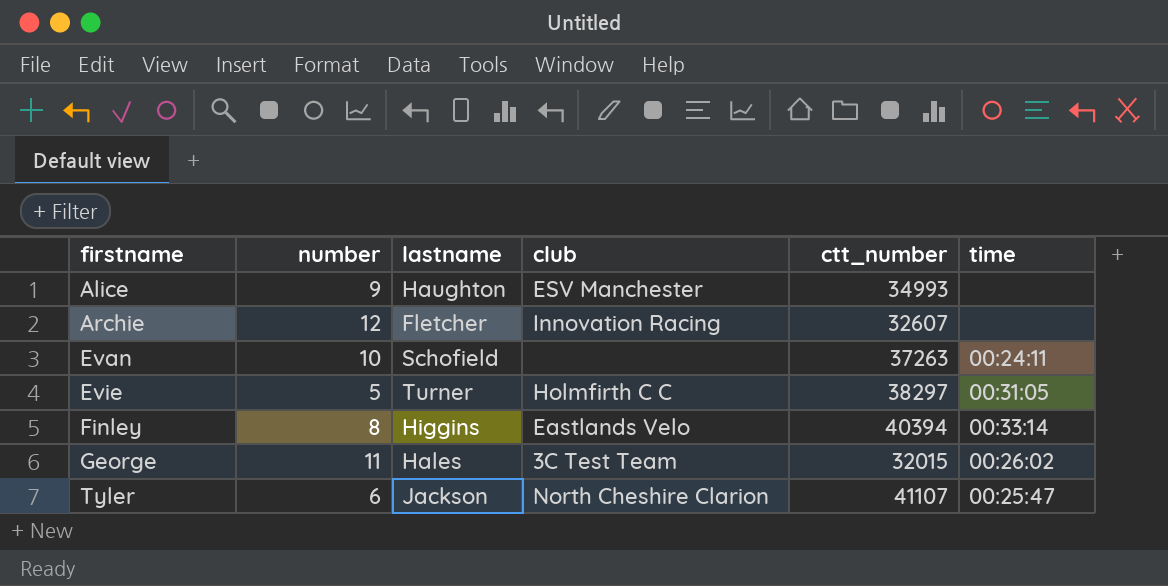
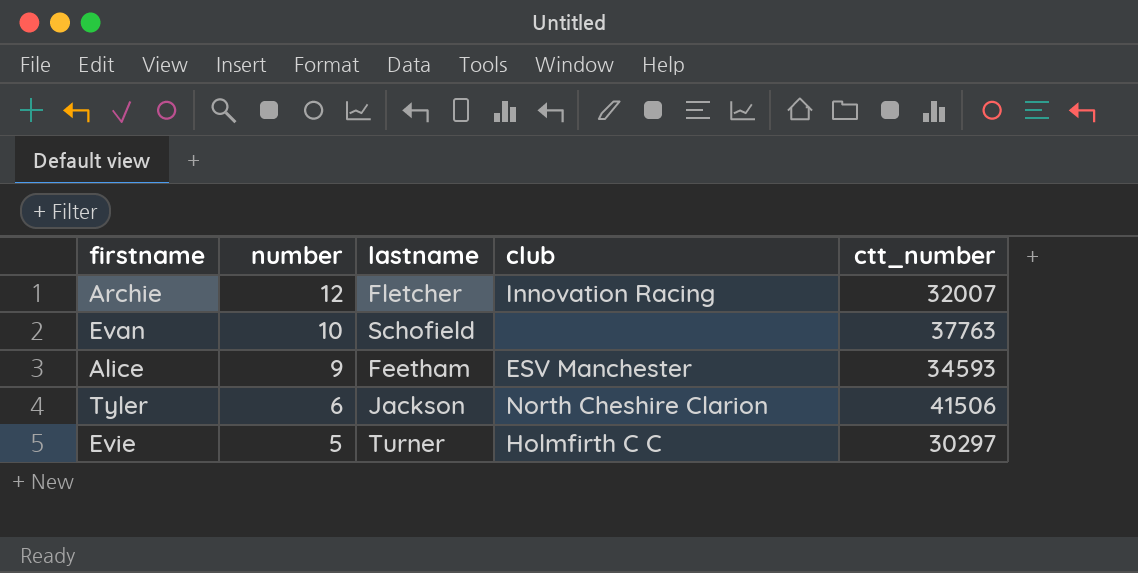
row order: firstname ascending -> number descending
column time | position: 6 -> none
row Finley: 8 | Higgins | Eastlands Velo | 40394 | 00:33:14 -> none
row George: 11 | Hales | 3C Test Team | 32015 | 00:26:02 -> none
Archie | ctt_number: 32607 -> 32007
Evan | ctt_number: 37263 -> 37763
Alice | lastname: Haughton -> Feetham
Alice | ctt_number: 34993 -> 34593
Tyler | ctt_number: 41107 -> 41506
Evie | ctt_number: 38297 -> 30297

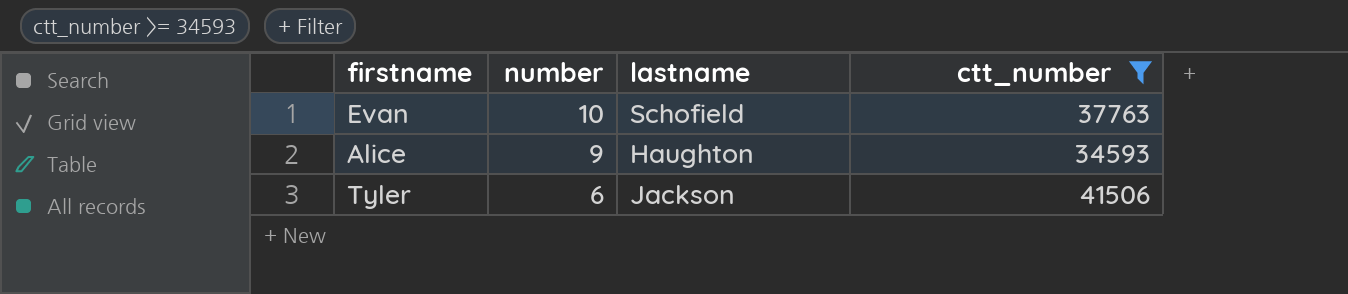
filter: none -> ctt_number >= 34593
column club | position: 4 -> none
Alice | lastname: Feetham -> Haughton

